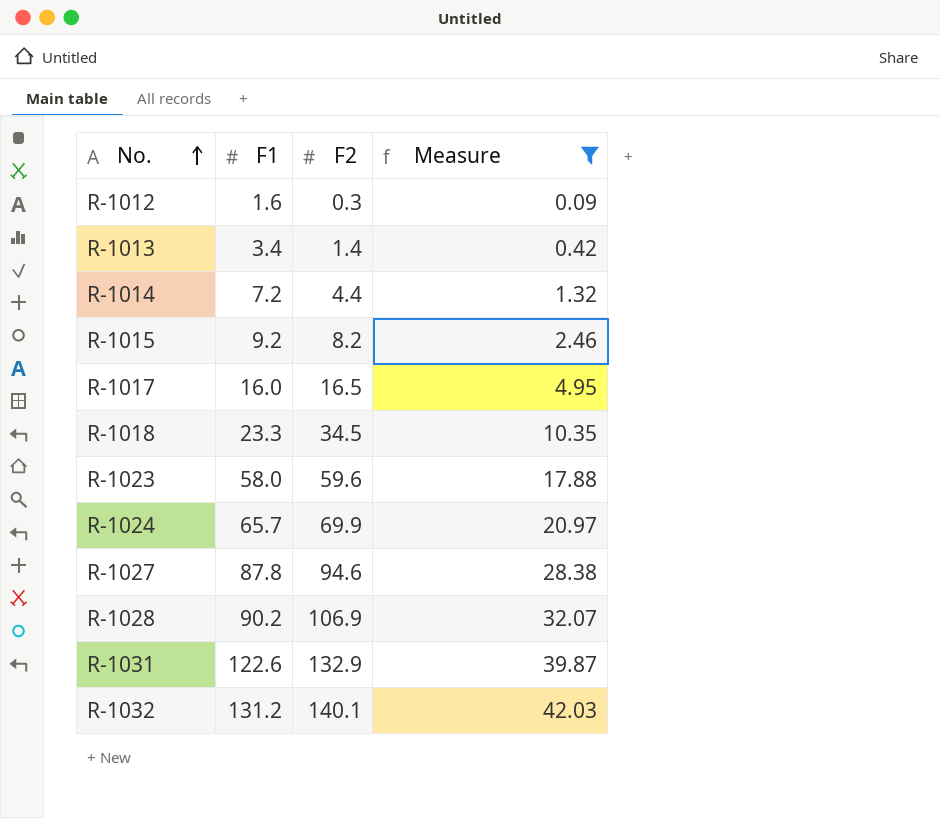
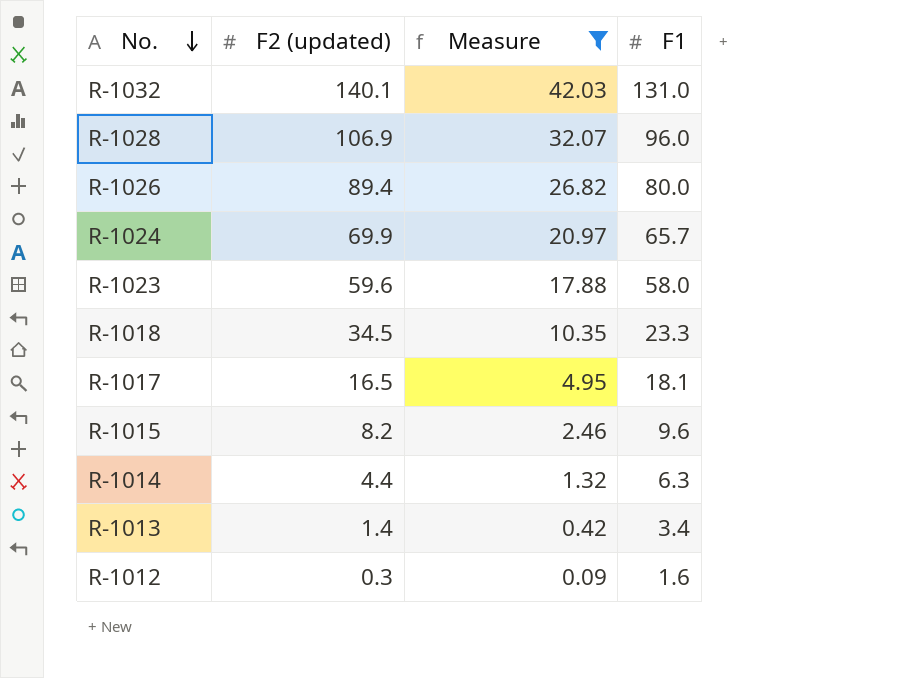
row order: No. ascending -> No. descending
column name: F2 -> F2 (updated)
column F1 | position: 2 -> 4
row R-1027: 87.8 | 94.6 | 28.38 -> none
row R-1031: 122.6 | 132.9 | 39.87 -> none
R-1032 | F1: 131.2 -> 131.0
R-1028 | F1: 90.2 -> 96.0
row R-1026: none -> 89.4 | 26.82 | 80.0
R-1017 | F1: 16.0 -> 18.1
R-1015 | F1: 9.2 -> 9.6
R-1014 | F1: 7.2 -> 6.3

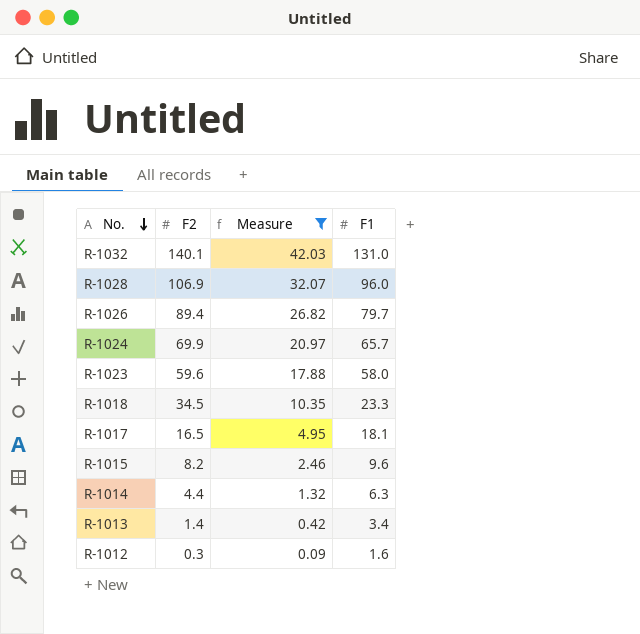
column name: F2 (updated) -> F2
R-1026 | F1: 80.0 -> 79.7

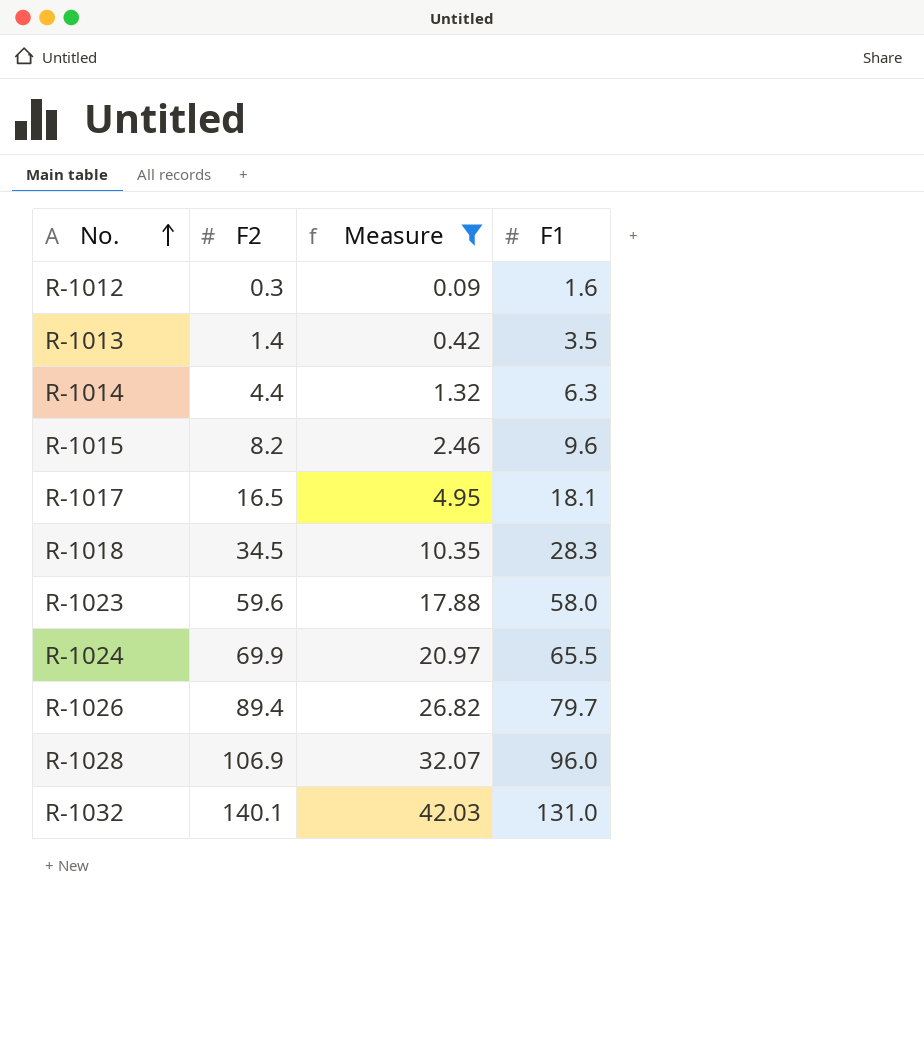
row order: No. descending -> No. ascending
R-1013 | F1: 3.4 -> 3.5
R-1018 | F1: 23.3 -> 28.3
R-1024 | F1: 65.7 -> 65.5

